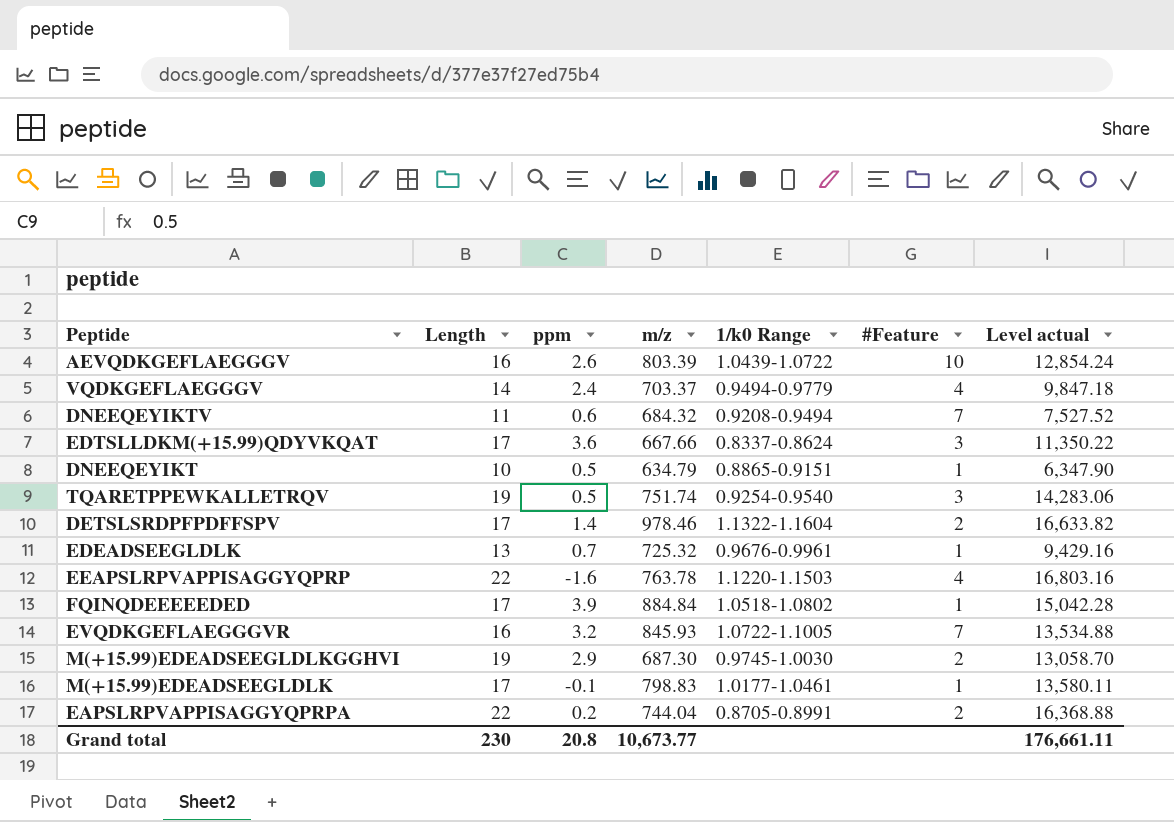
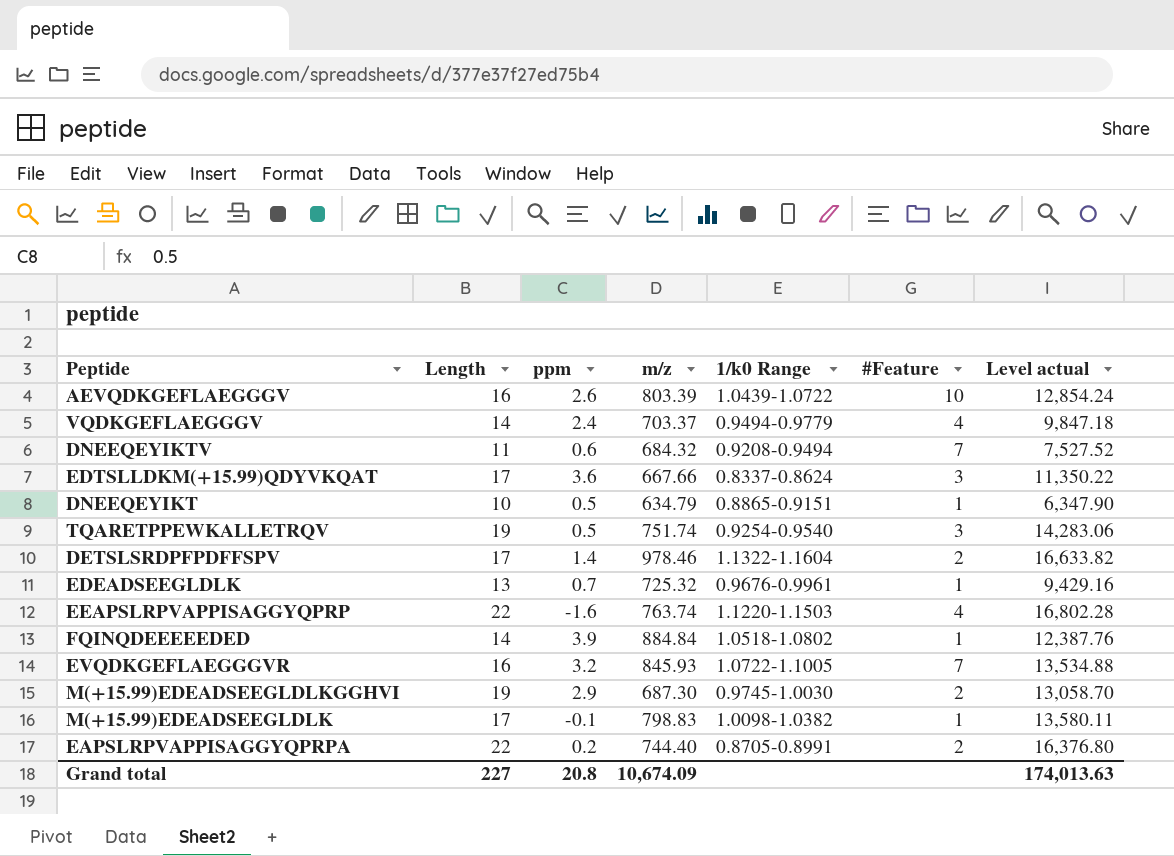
EEAPSLRPVAPPISAGGYQPRP | m/z: 763.78 -> 763.74
EEAPSLRPVAPPISAGGYQPRP | Level actual: 16,803.16 -> 16,802.28
FQINQDEEEEEDED | Length: 17 -> 14
FQINQDEEEEEDED | Level actual: 15,042.28 -> 12,387.76
M(+15.99)EDEADSEEGLDLK | 1/k0 Range: 1.0177-1.0461 -> 1.0098-1.0382
EAPSLRPVAPPISAGGYQPRPA | m/z: 744.04 -> 744.40
EAPSLRPVAPPISAGGYQPRPA | Level actual: 16,368.88 -> 16,376.80
Grand total | Length: 230 -> 227
Grand total | m/z: 10,673.77 -> 10,674.09
Grand total | Level actual: 176,661.11 -> 174,013.63

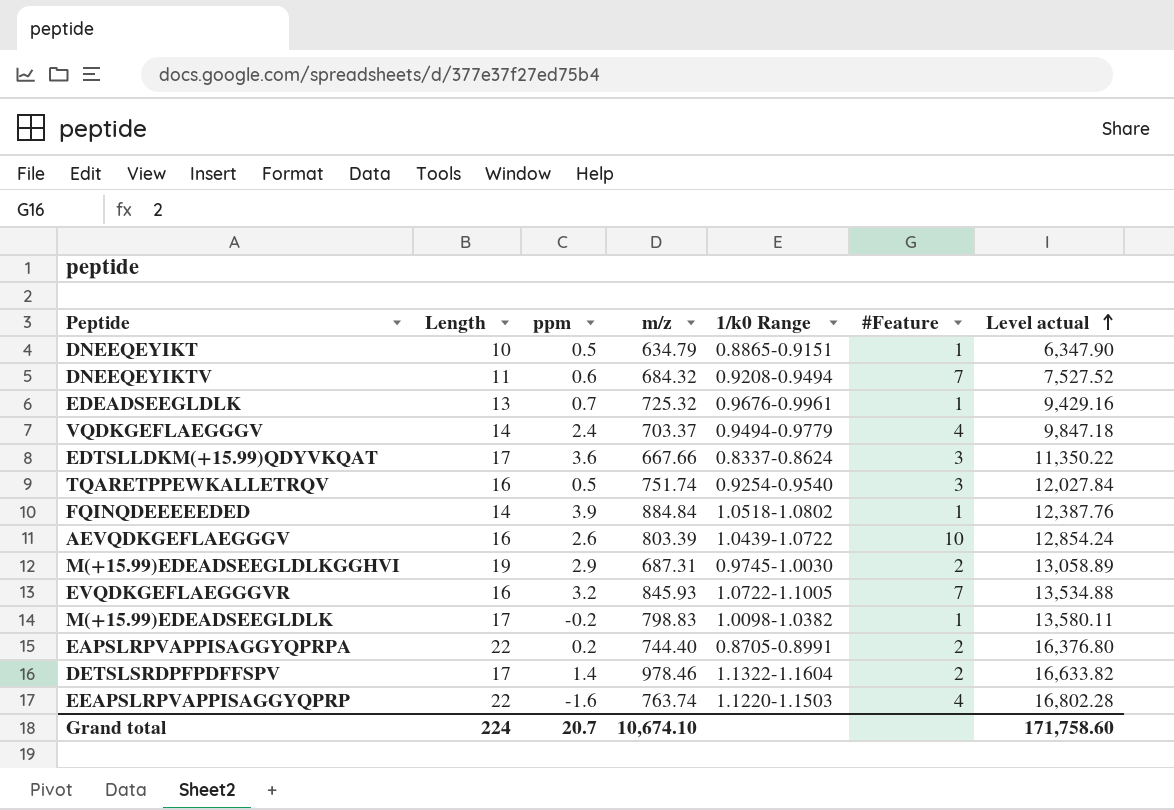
row order: none -> Level actual ascending
TQARETPPEWKALLETRQV | Length: 19 -> 16
TQARETPPEWKALLETRQV | Level actual: 14,283.06 -> 12,027.84
M(+15.99)EDEADSEEGLDLKGGHVI | m/z: 687.30 -> 687.31
M(+15.99)EDEADSEEGLDLKGGHVI | Level actual: 13,058.70 -> 13,058.89
M(+15.99)EDEADSEEGLDLK | ppm: -0.1 -> -0.2
Grand total | Length: 227 -> 224
Grand total | ppm: 20.8 -> 20.7
Grand total | m/z: 10,674.09 -> 10,674.10
Grand total | Level actual: 174,013.63 -> 171,758.60

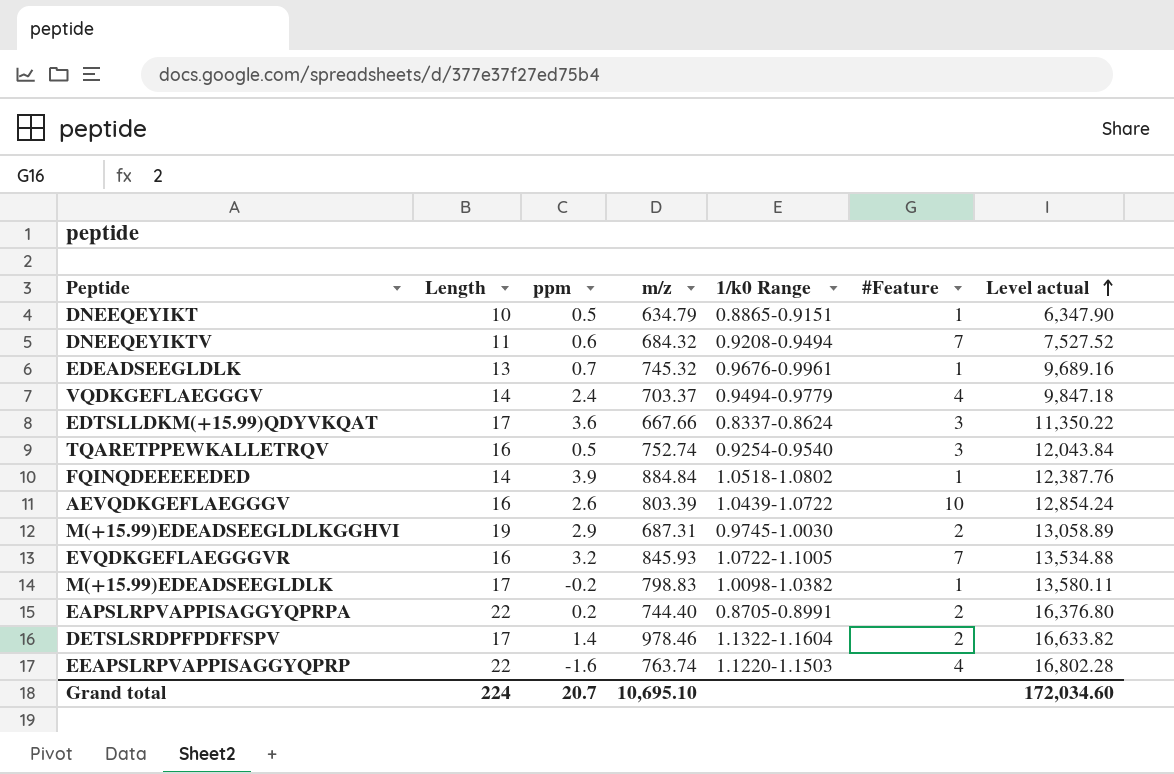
EDEADSEEGLDLK | m/z: 725.32 -> 745.32
EDEADSEEGLDLK | Level actual: 9,429.16 -> 9,689.16
TQARETPPEWKALLETRQV | m/z: 751.74 -> 752.74
TQARETPPEWKALLETRQV | Level actual: 12,027.84 -> 12,043.84
Grand total | m/z: 10,674.10 -> 10,695.10
Grand total | Level actual: 171,758.60 -> 172,034.60

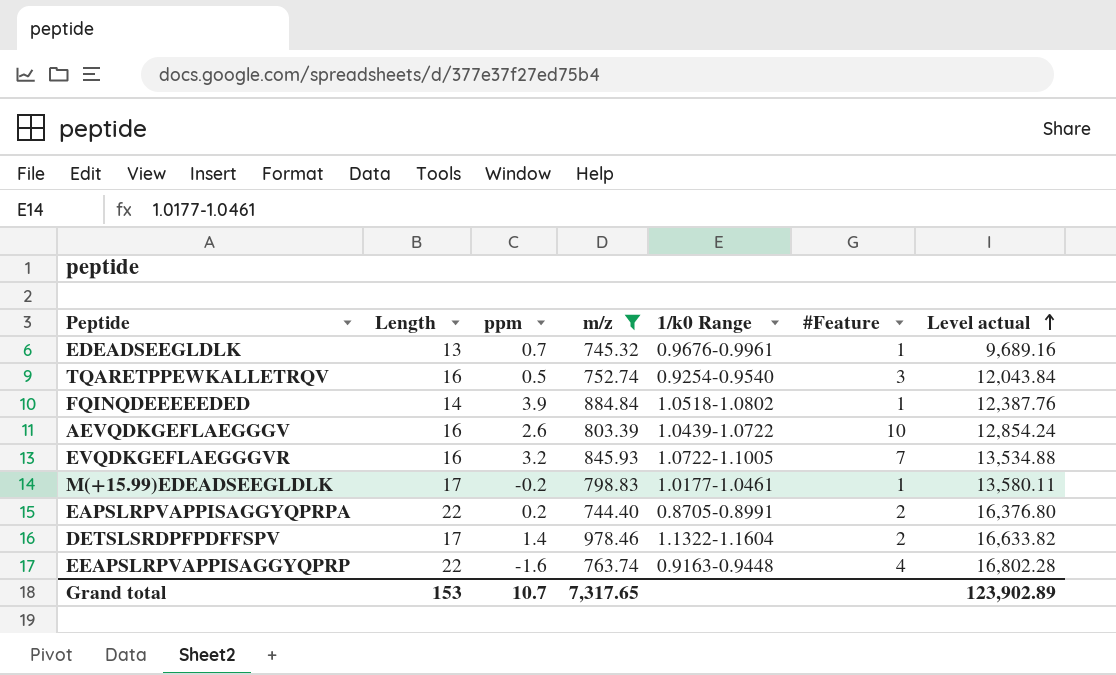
filter: none -> m/z >= 744.40
M(+15.99)EDEADSEEGLDLK | 1/k0 Range: 1.0098-1.0382 -> 1.0177-1.0461
EEAPSLRPVAPPISAGGYQPRP | 1/k0 Range: 1.1220-1.1503 -> 0.9163-0.9448
Grand total | Length: 224 -> 153
Grand total | ppm: 20.7 -> 10.7
Grand total | m/z: 10,695.10 -> 7,317.65
Grand total | Level actual: 172,034.60 -> 123,902.89

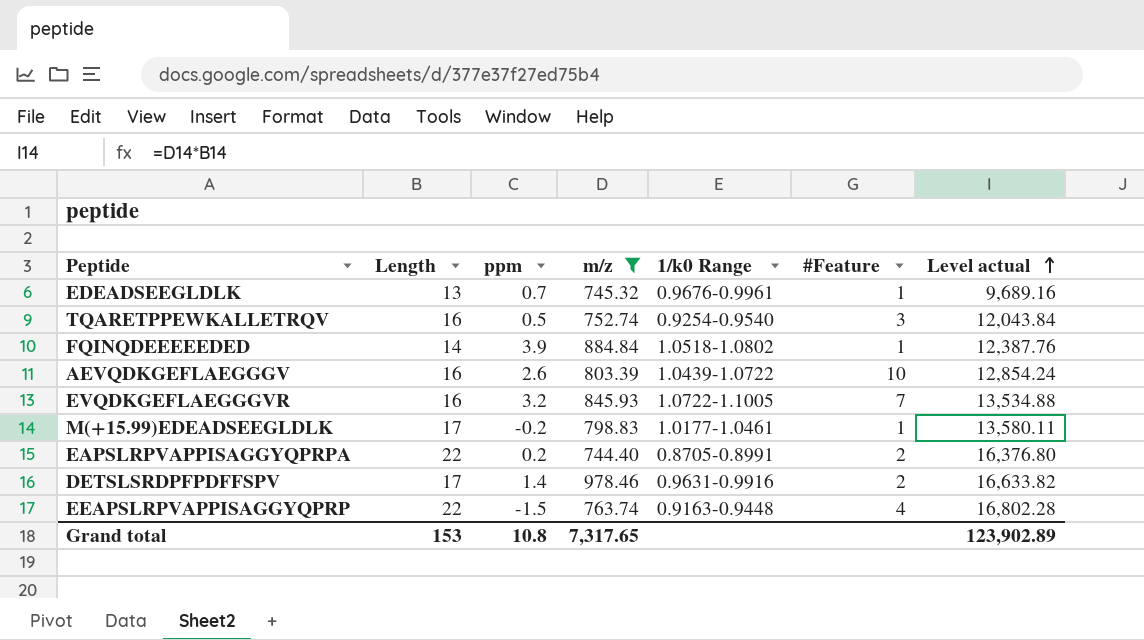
DETSLSRDPFPDFFSPV | 1/k0 Range: 1.1322-1.1604 -> 0.9631-0.9916
EEAPSLRPVAPPISAGGYQPRP | ppm: -1.6 -> -1.5
Grand total | ppm: 10.7 -> 10.8

